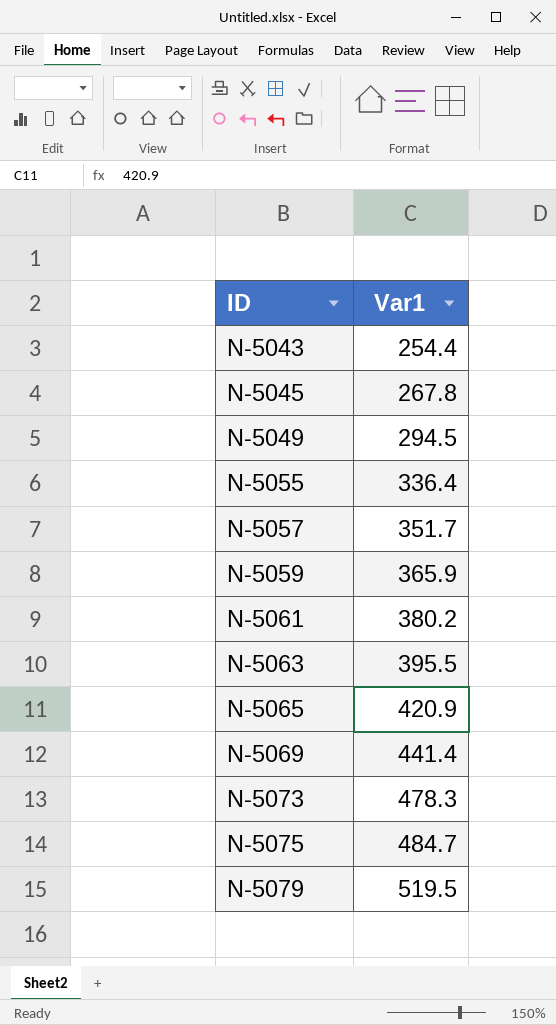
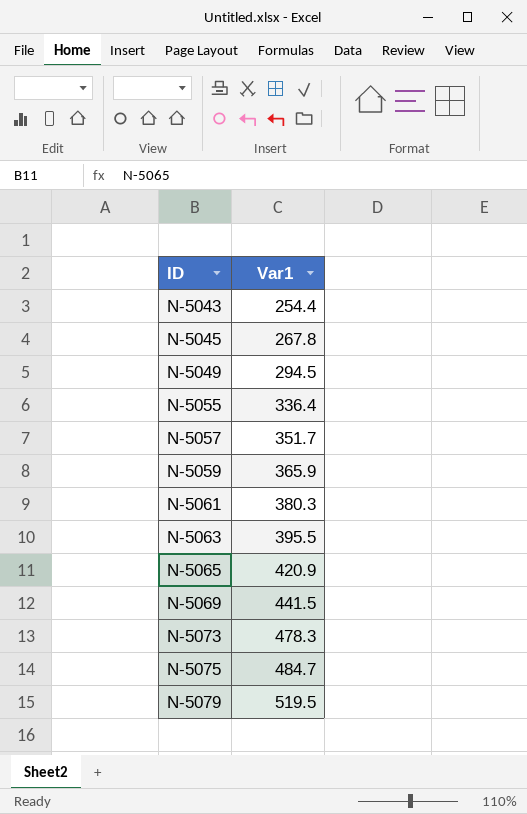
N-5061 | Var1: 380.2 -> 380.3
N-5069 | Var1: 441.4 -> 441.5

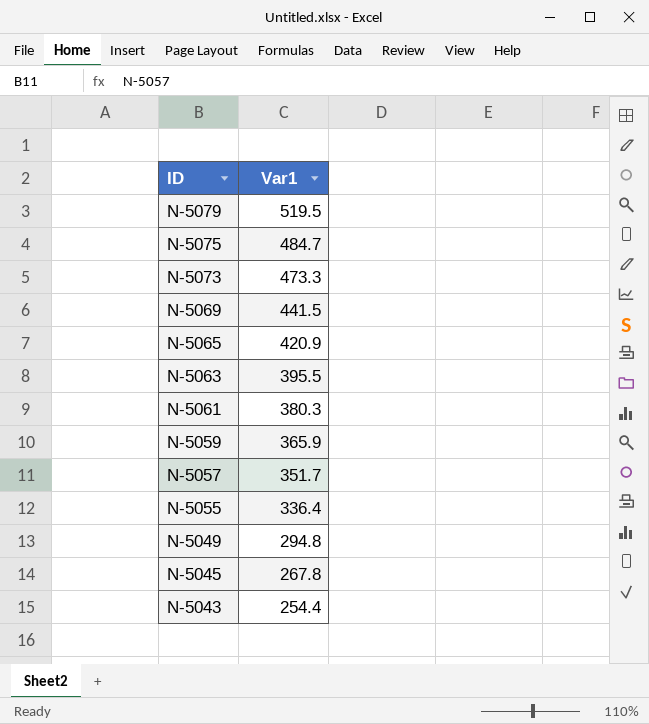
row order: ID ascending -> ID descending
N-5073 | Var1: 478.3 -> 473.3
N-5049 | Var1: 294.5 -> 294.8

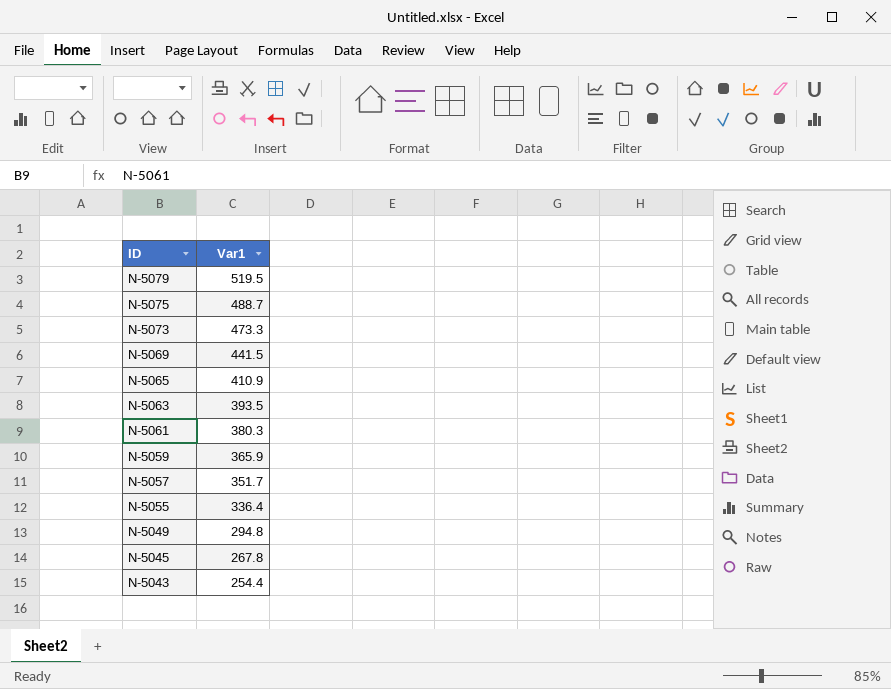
N-5075 | Var1: 484.7 -> 488.7
N-5065 | Var1: 420.9 -> 410.9
N-5063 | Var1: 395.5 -> 393.5

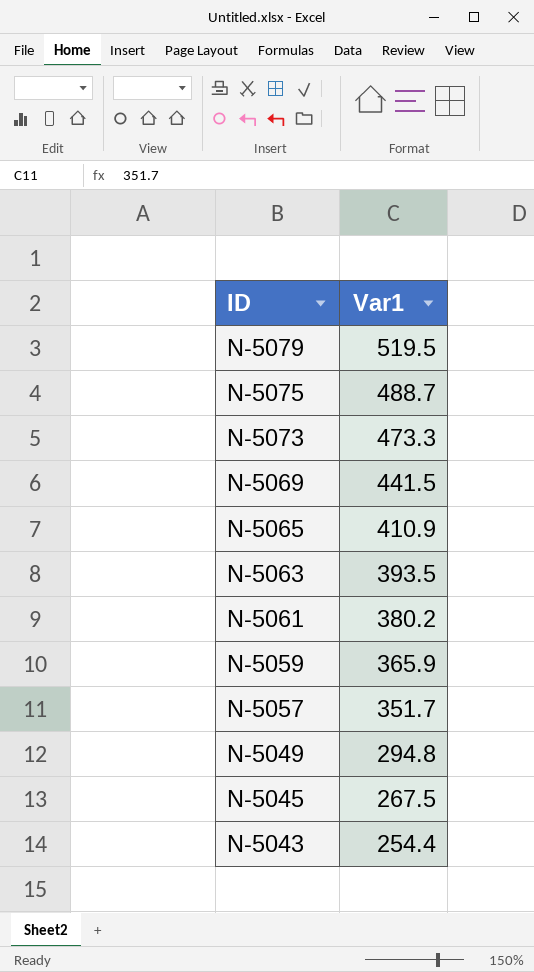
row N-5055: 336.4 -> none
N-5061 | Var1: 380.3 -> 380.2
N-5045 | Var1: 267.8 -> 267.5

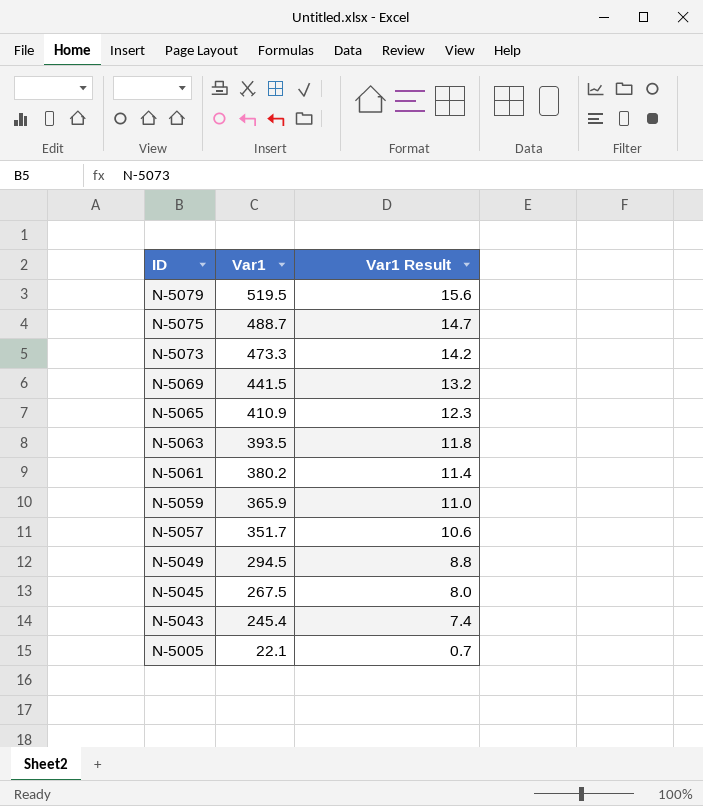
column Var1 Result | formula: none -> [Var1] * 0.03
N-5049 | Var1: 294.8 -> 294.5
N-5043 | Var1: 254.4 -> 245.4
row N-5005: none -> 22.1 | 0.7

